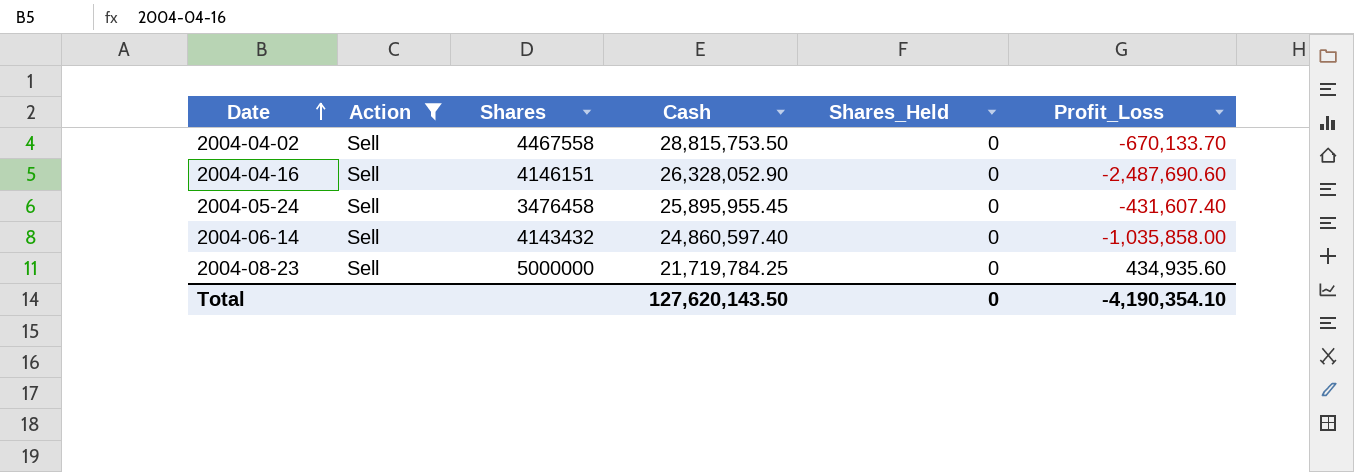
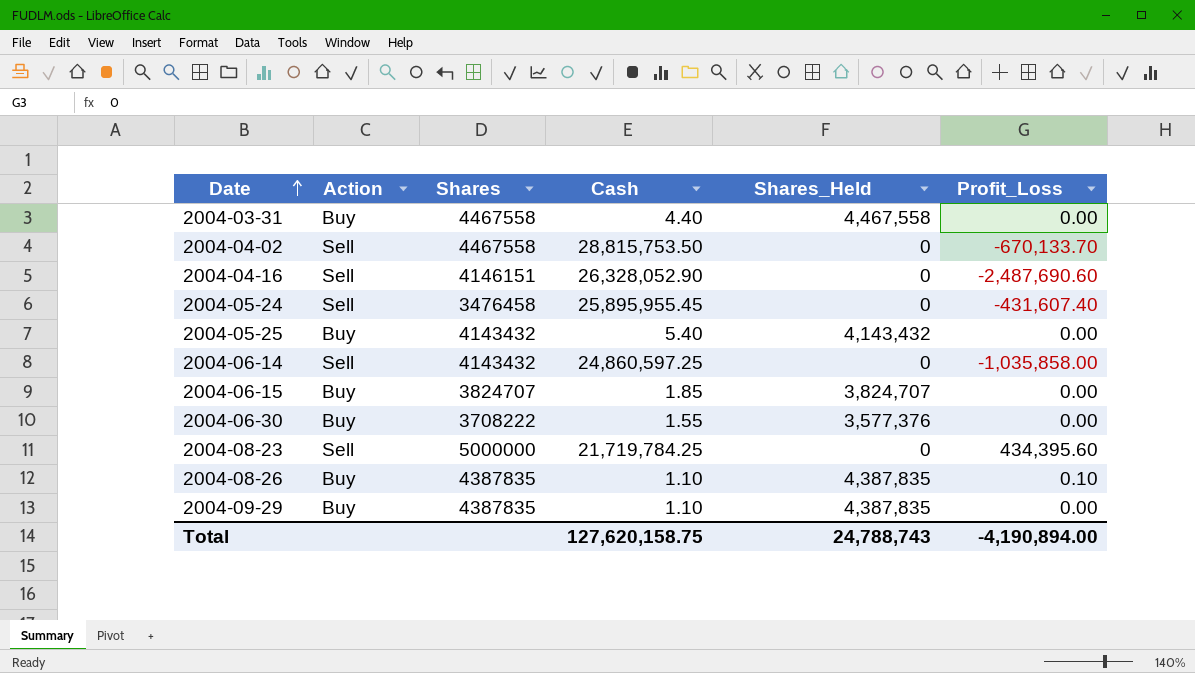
filter: Action = Sell -> none
2004-06-14 | Cash: 24,860,597.40 -> 24,860,597.25
2004-08-23 | Profit_Loss: 434,935.60 -> 434,395.60
Total | Cash: 127,620,143.50 -> 127,620,158.75
Total | Shares_Held: 0 -> 24,788,743
Total | Profit_Loss: -4,190,354.10 -> -4,190,894.00

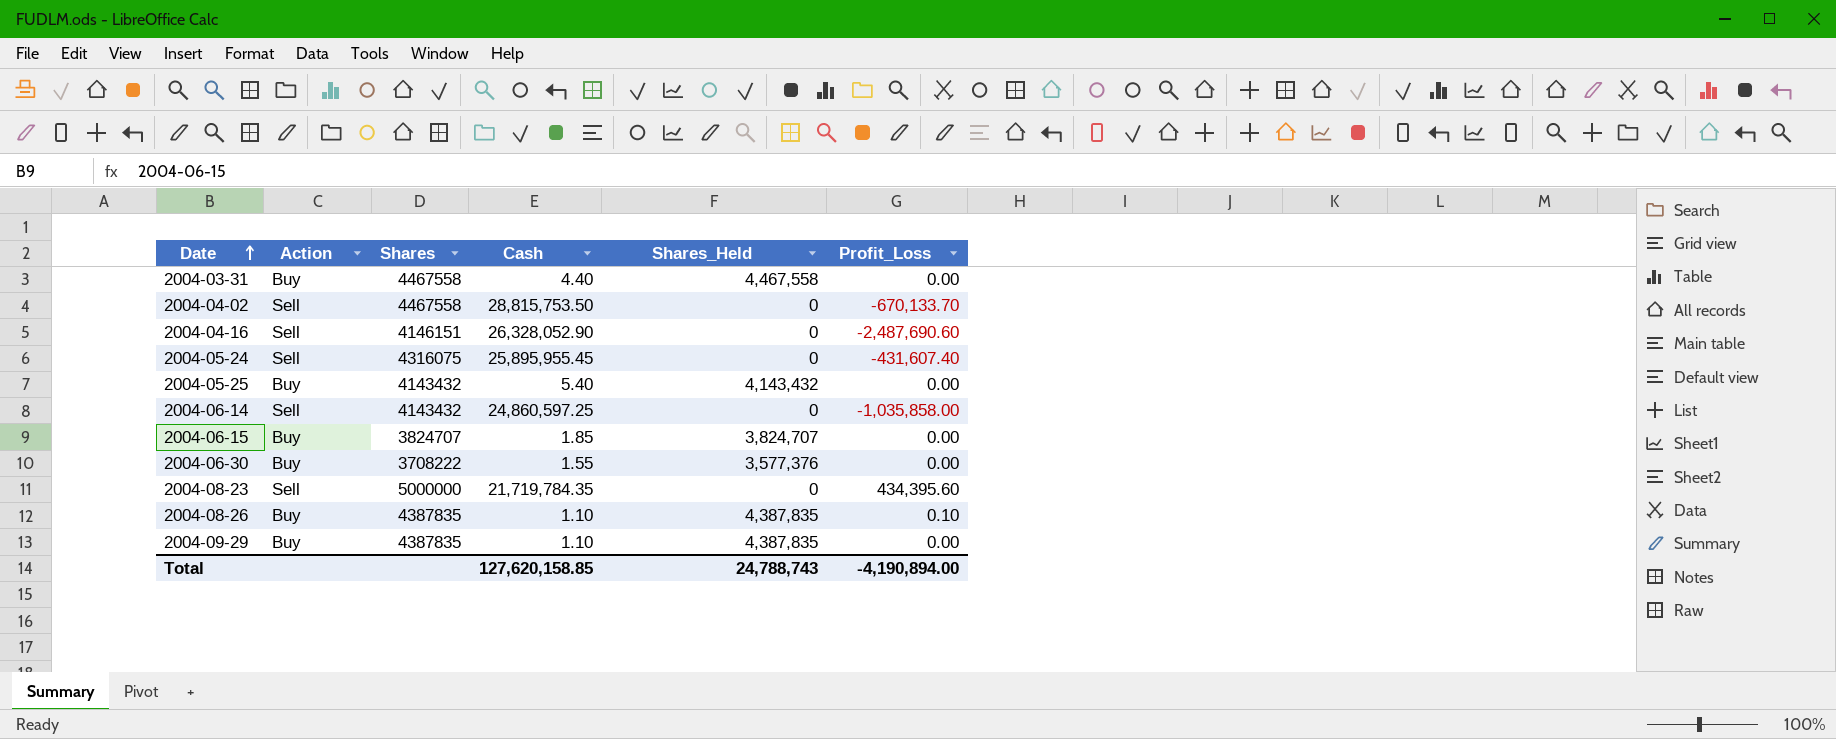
2004-05-24 | Shares: 3476458 -> 4316075
2004-08-23 | Cash: 21,719,784.25 -> 21,719,784.35
Total | Cash: 127,620,158.75 -> 127,620,158.85

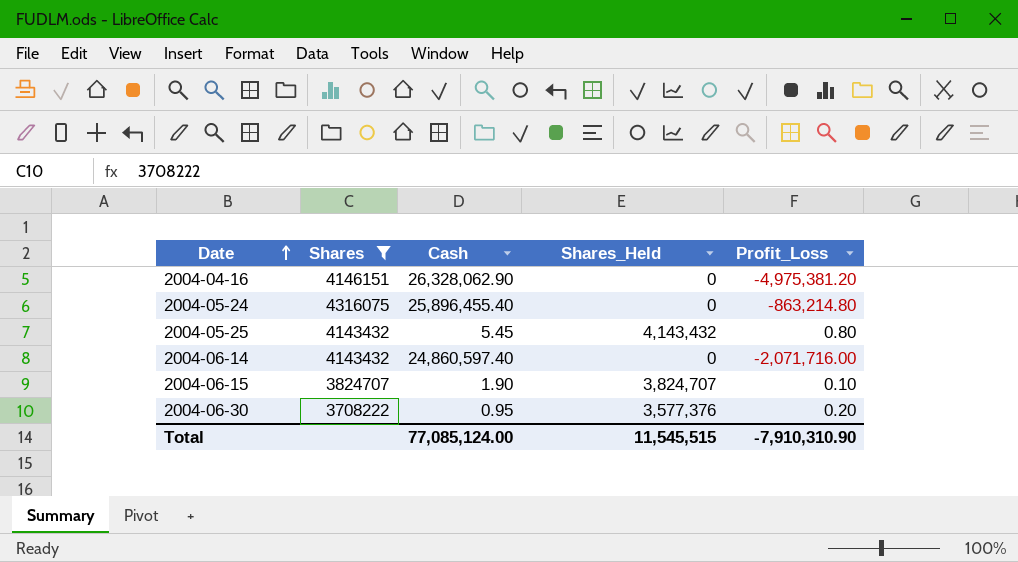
filter: none -> Shares <= 4316075
column Action | position: 2 -> none
2004-04-16 | Cash: 26,328,052.90 -> 26,328,062.90
2004-04-16 | Profit_Loss: -2,487,690.60 -> -4,975,381.20
2004-05-24 | Cash: 25,895,955.45 -> 25,896,455.40
2004-05-24 | Profit_Loss: -431,607.40 -> -863,214.80
2004-05-25 | Cash: 5.40 -> 5.45
2004-05-25 | Profit_Loss: 0.00 -> 0.80
2004-06-14 | Cash: 24,860,597.25 -> 24,860,597.40
2004-06-14 | Profit_Loss: -1,035,858.00 -> -2,071,716.00
2004-06-15 | Cash: 1.85 -> 1.90
2004-06-15 | Profit_Loss: 0.00 -> 0.10
2004-06-30 | Cash: 1.55 -> 0.95
2004-06-30 | Profit_Loss: 0.00 -> 0.20
Total | Cash: 127,620,158.85 -> 77,085,124.00
Total | Shares_Held: 24,788,743 -> 11,545,515
Total | Profit_Loss: -4,190,894.00 -> -7,910,310.90

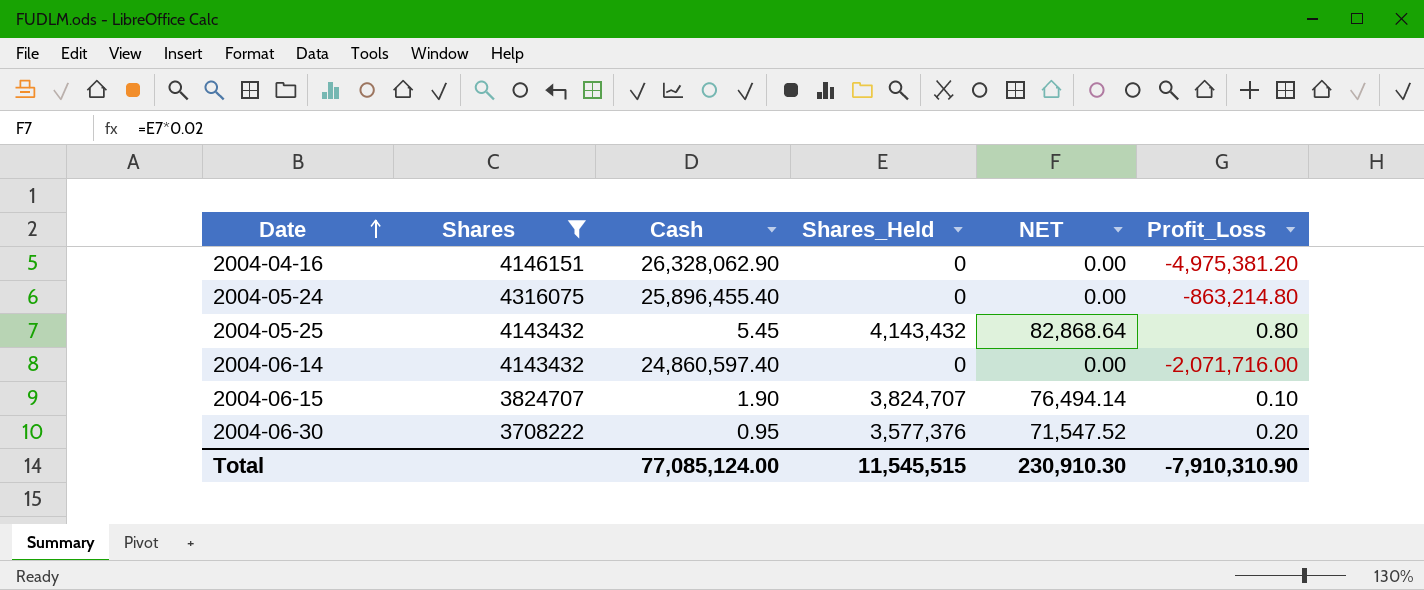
column NET | formula: none -> [Shares_Held] * 0.02

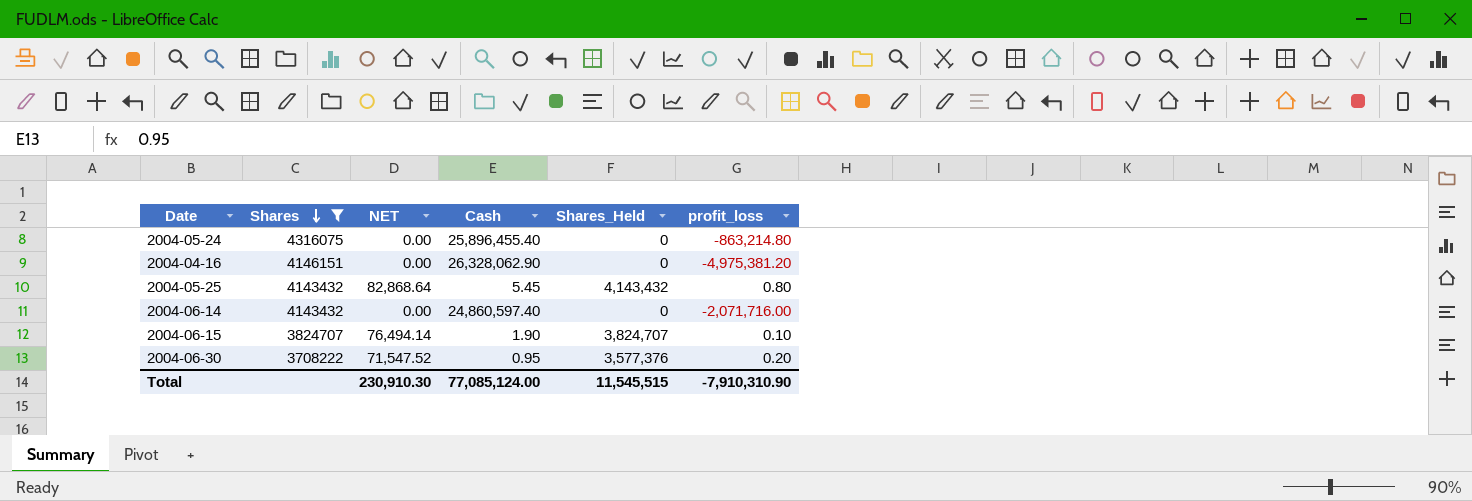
row order: Date ascending -> Shares descending
column NET | position: 5 -> 3
column name: Profit_Loss -> profit_loss

